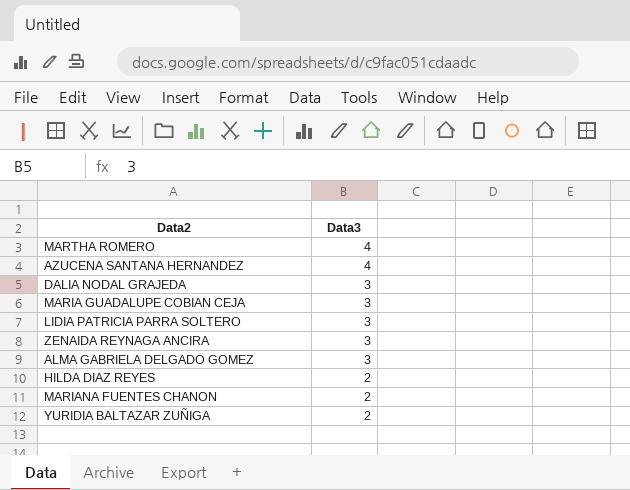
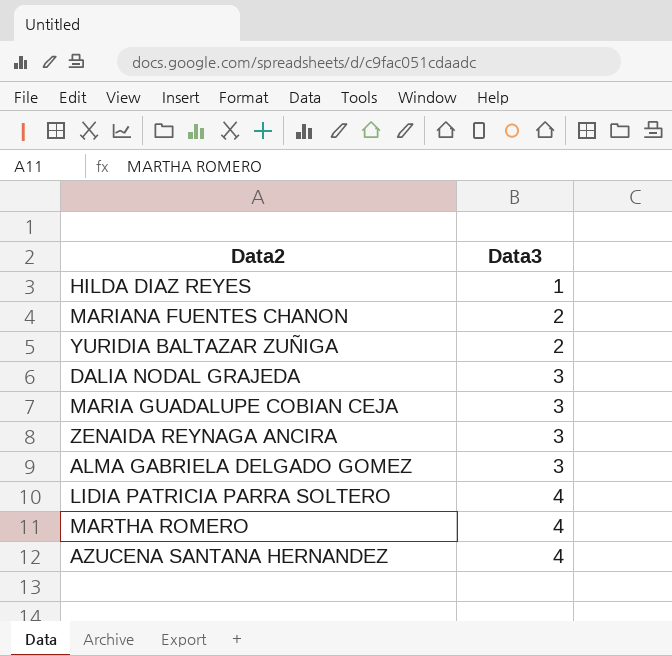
row order: Data3 descending -> Data3 ascending
HILDA DIAZ REYES | Data3: 2 -> 1
LIDIA PATRICIA PARRA SOLTERO | Data3: 3 -> 4

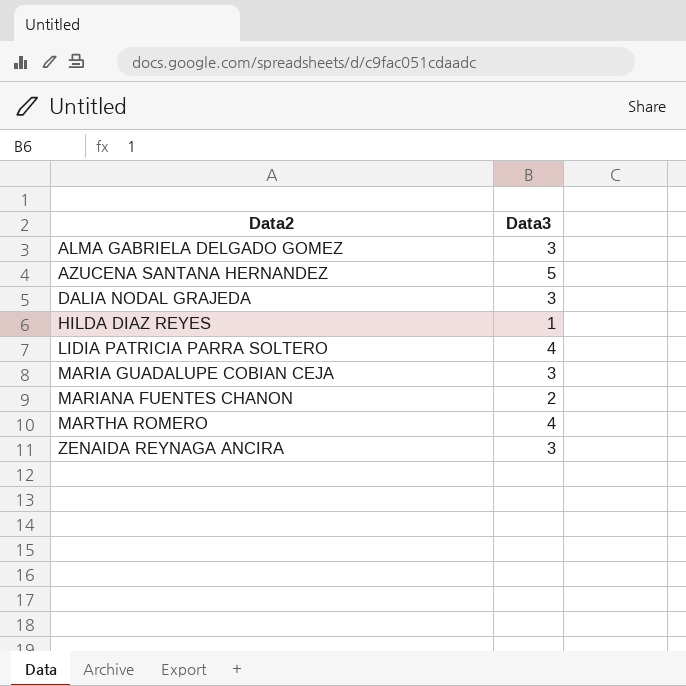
row order: Data3 ascending -> Data2 ascending
row YURIDIA BALTAZAR ZUÑIGA: 2 -> none
AZUCENA SANTANA HERNANDEZ | Data3: 4 -> 5

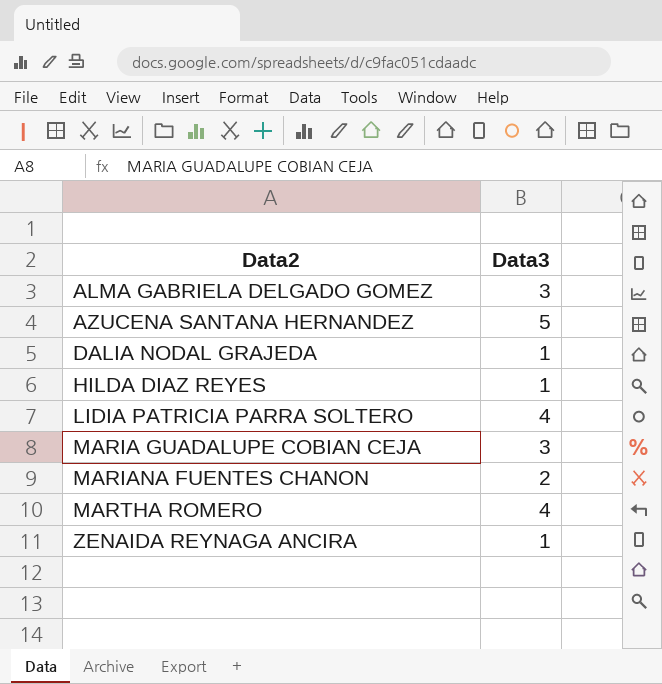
DALIA NODAL GRAJEDA | Data3: 3 -> 1
ZENAIDA REYNAGA ANCIRA | Data3: 3 -> 1

